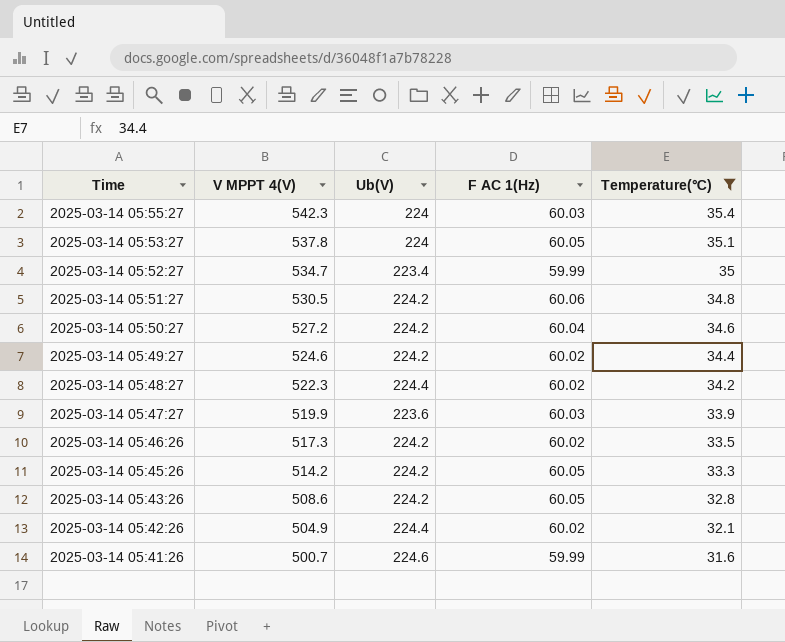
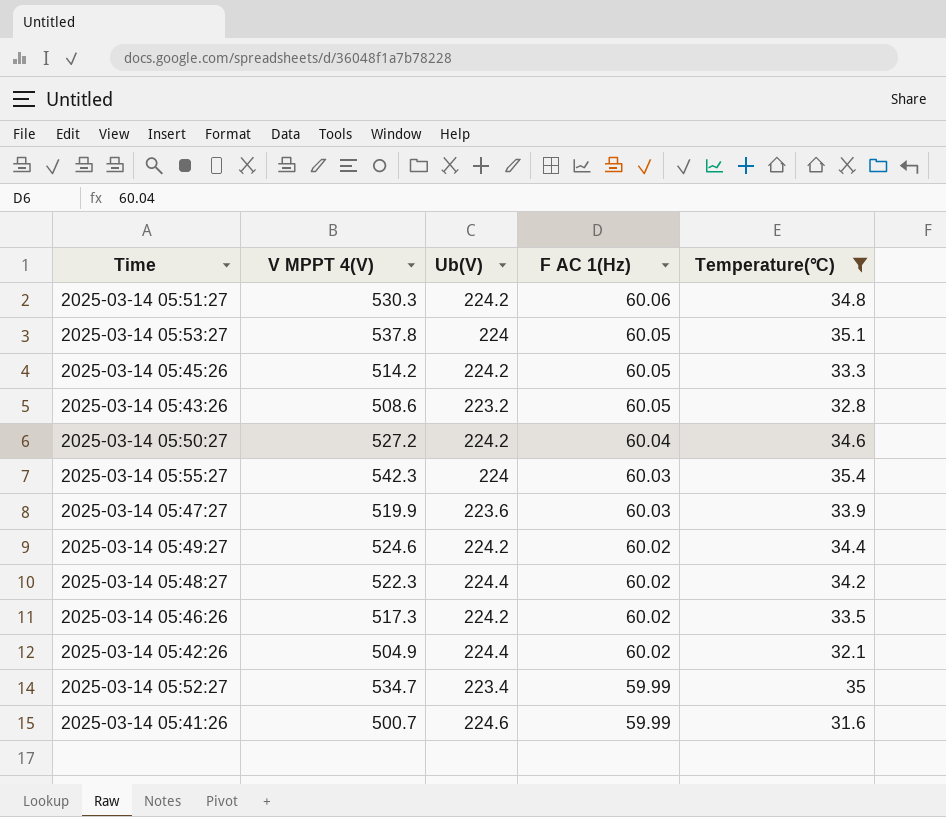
row order: Time descending -> F AC 1(Hz) descending
2025-03-14 05:51:27 | V MPPT 4(V): 530.5 -> 530.3
2025-03-14 05:43:26 | Ub(V): 224.2 -> 223.2

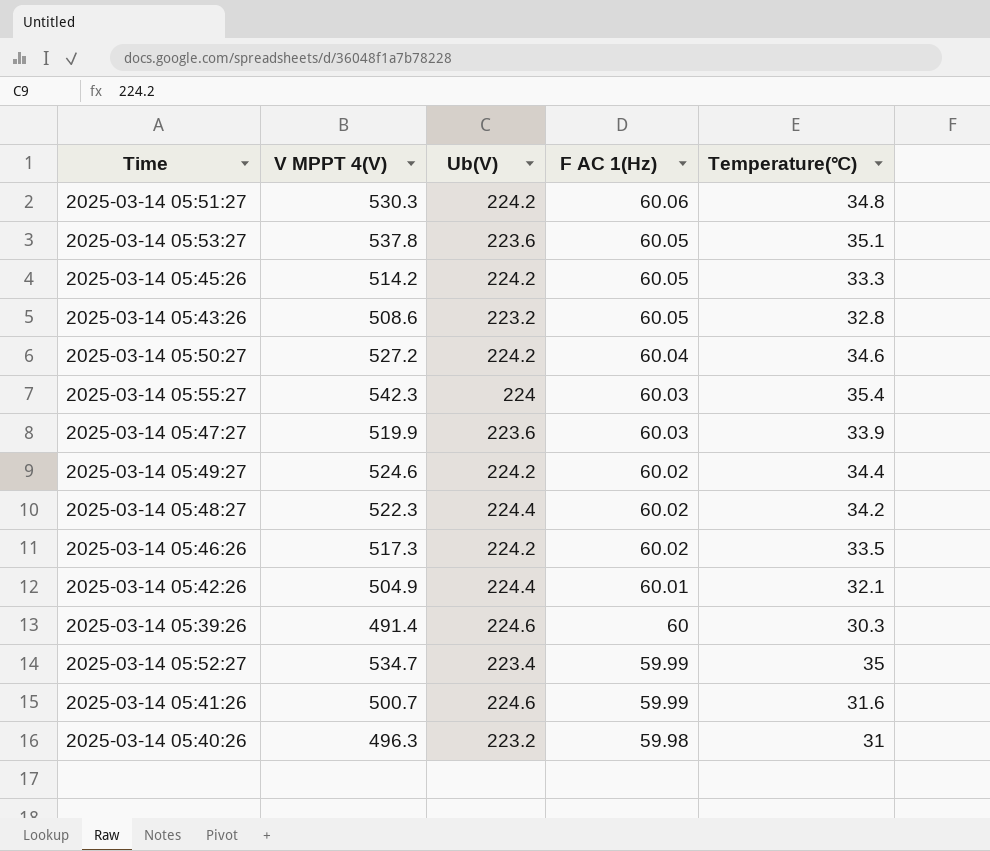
filter: Temperature(℃) >= 31.6 -> none
2025-03-14 05:53:27 | Ub(V): 224 -> 223.6
2025-03-14 05:42:26 | F AC 1(Hz): 60.02 -> 60.01

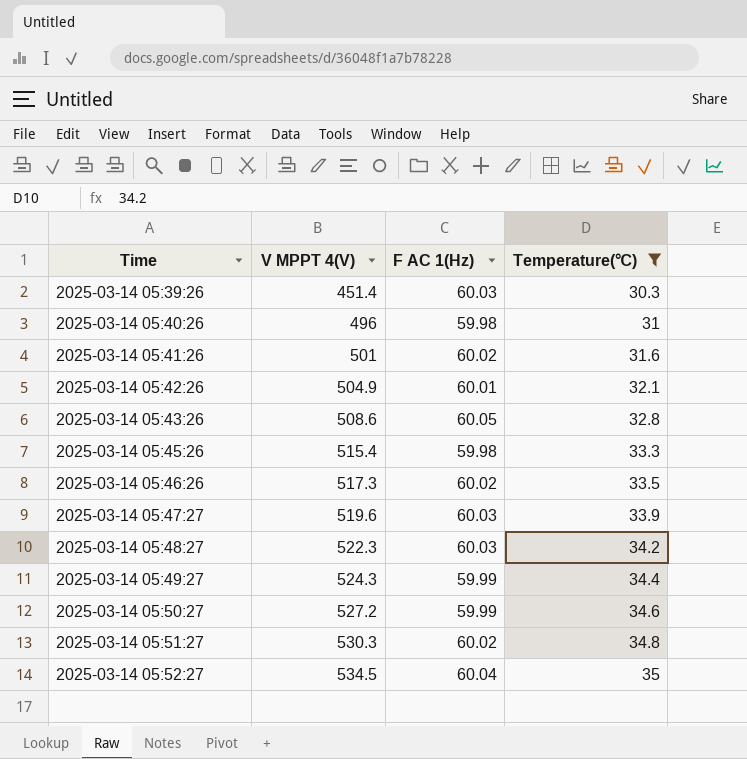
filter: none -> Temperature(℃) <= 35
row order: F AC 1(Hz) descending -> Time ascending
column Ub(V) | position: 3 -> none
2025-03-14 05:39:26 | V MPPT 4(V): 491.4 -> 451.4
2025-03-14 05:39:26 | F AC 1(Hz): 60 -> 60.03
2025-03-14 05:40:26 | V MPPT 4(V): 496.3 -> 496
2025-03-14 05:41:26 | V MPPT 4(V): 500.7 -> 501
2025-03-14 05:41:26 | F AC 1(Hz): 59.99 -> 60.02
2025-03-14 05:45:26 | V MPPT 4(V): 514.2 -> 515.4
2025-03-14 05:45:26 | F AC 1(Hz): 60.05 -> 59.98
2025-03-14 05:47:27 | V MPPT 4(V): 519.9 -> 519.6
2025-03-14 05:48:27 | F AC 1(Hz): 60.02 -> 60.03
2025-03-14 05:49:27 | V MPPT 4(V): 524.6 -> 524.3
2025-03-14 05:49:27 | F AC 1(Hz): 60.02 -> 59.99
2025-03-14 05:50:27 | F AC 1(Hz): 60.04 -> 59.99
2025-03-14 05:51:27 | F AC 1(Hz): 60.06 -> 60.02
2025-03-14 05:52:27 | V MPPT 4(V): 534.7 -> 534.5
2025-03-14 05:52:27 | F AC 1(Hz): 59.99 -> 60.04

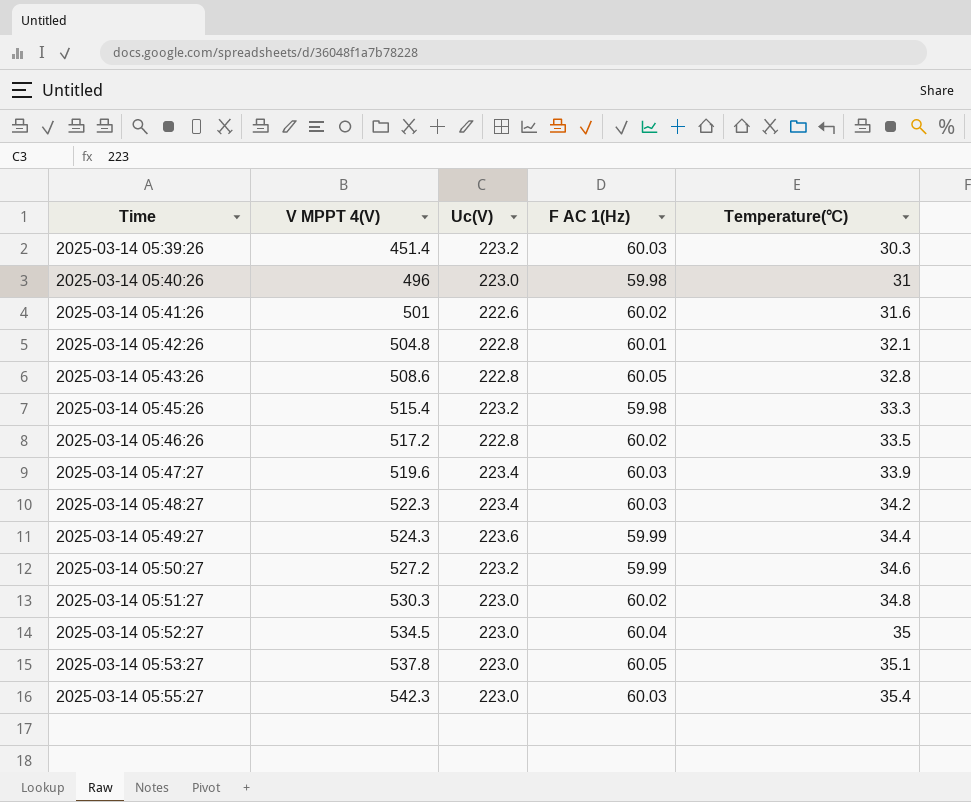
filter: Temperature(℃) <= 35 -> none
column Uc(V) | position: none -> 3
2025-03-14 05:42:26 | V MPPT 4(V): 504.9 -> 504.8
2025-03-14 05:46:26 | V MPPT 4(V): 517.3 -> 517.2

